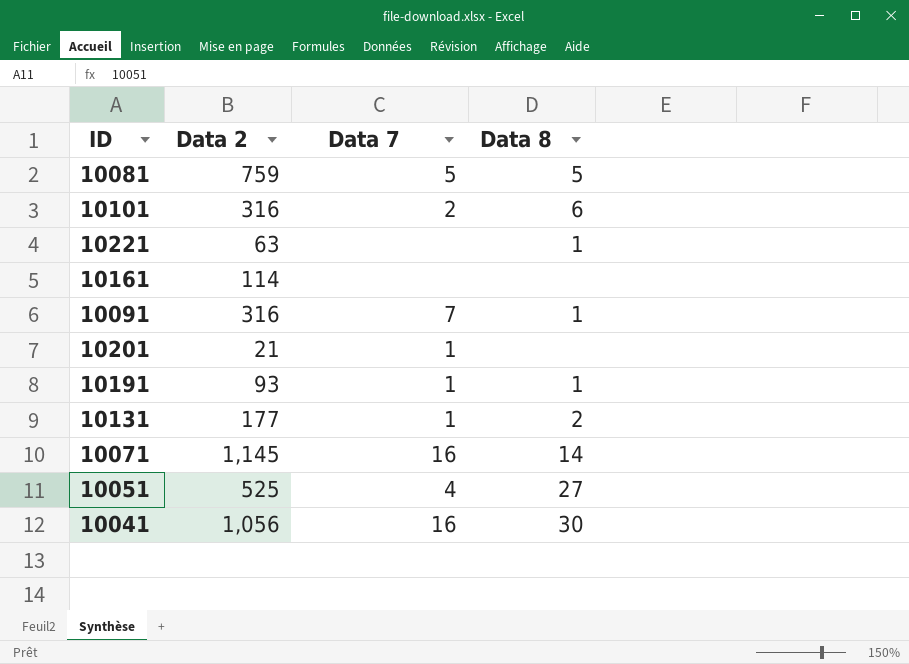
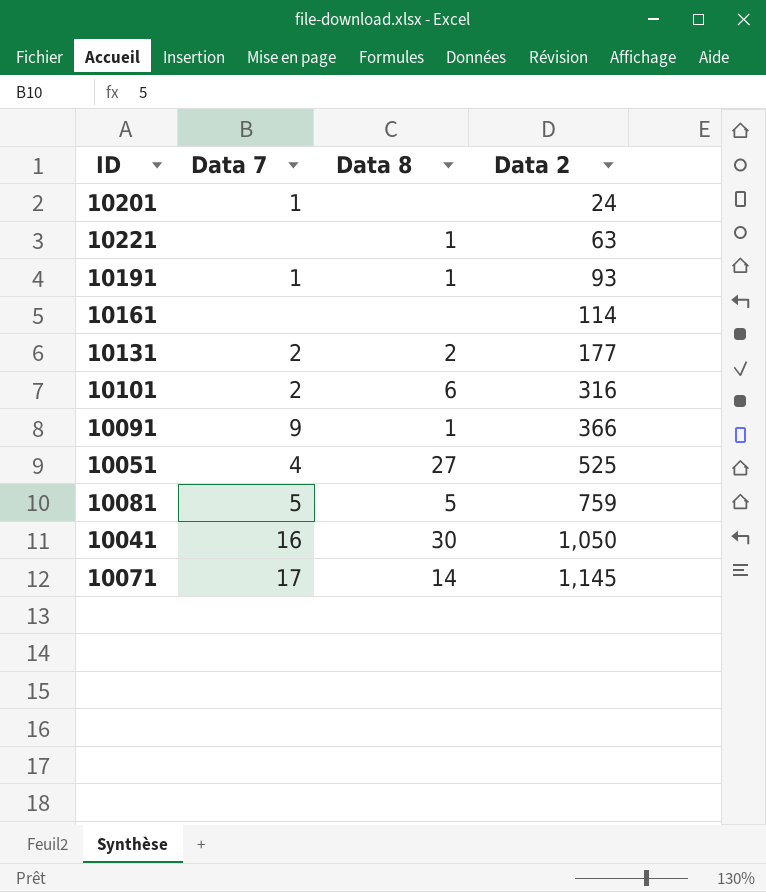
row order: none -> Data 2 ascending
column Data 2 | position: 2 -> 4
10201 | Data 2: 21 -> 24
10131 | Data 7: 1 -> 2
10091 | Data 7: 7 -> 9
10091 | Data 2: 316 -> 366
10041 | Data 2: 1,056 -> 1,050
10071 | Data 7: 16 -> 17

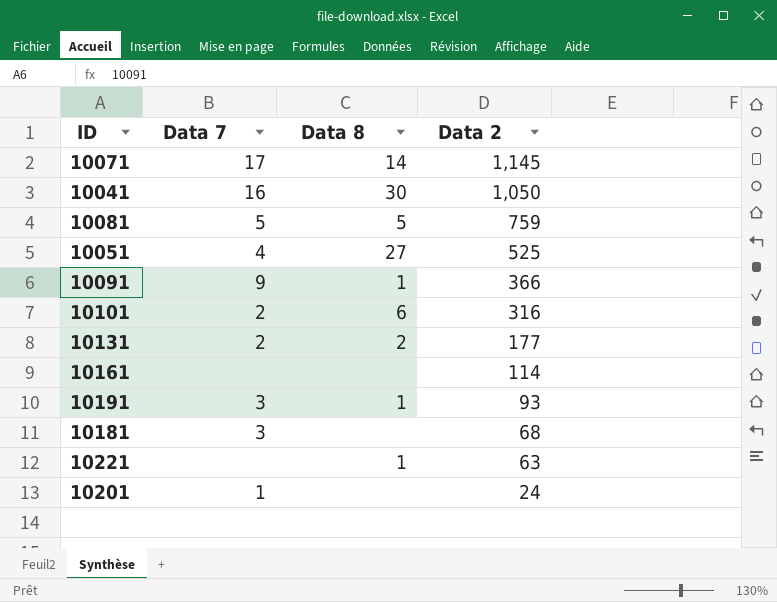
row order: Data 2 ascending -> Data 2 descending
10191 | Data 7: 1 -> 3
row 10181: none -> 3 | none | 68

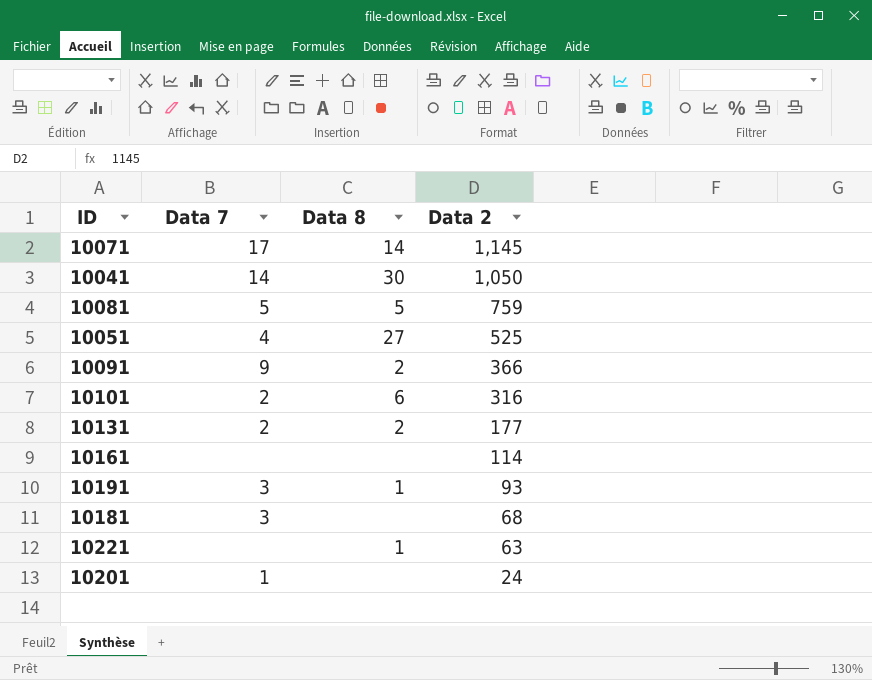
10041 | Data 7: 16 -> 14
10091 | Data 8: 1 -> 2

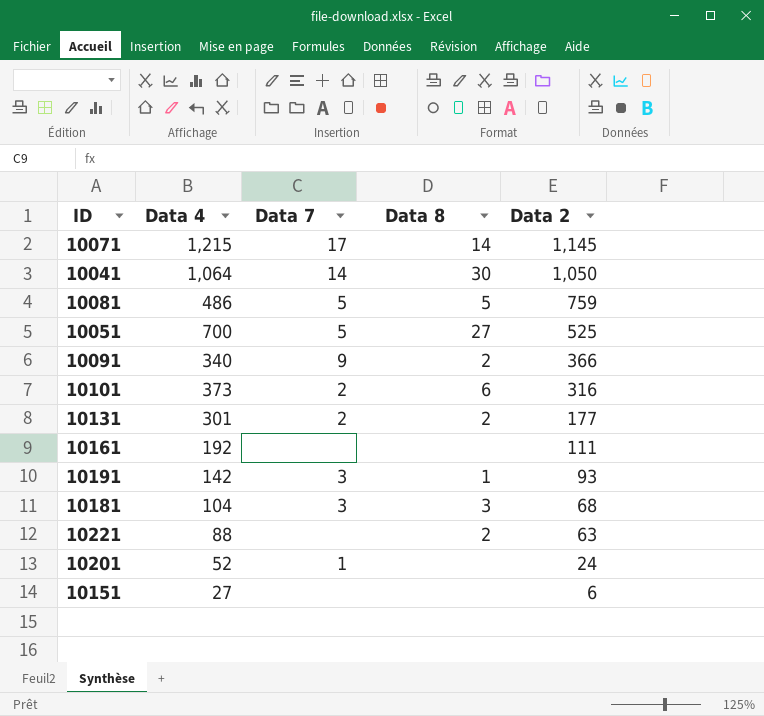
column Data 4 | position: none -> 2
10051 | Data 7: 4 -> 5
10161 | Data 2: 114 -> 111
10181 | Data 8: none -> 3
10221 | Data 8: 1 -> 2
row 10151: none -> 27 | none | none | 6

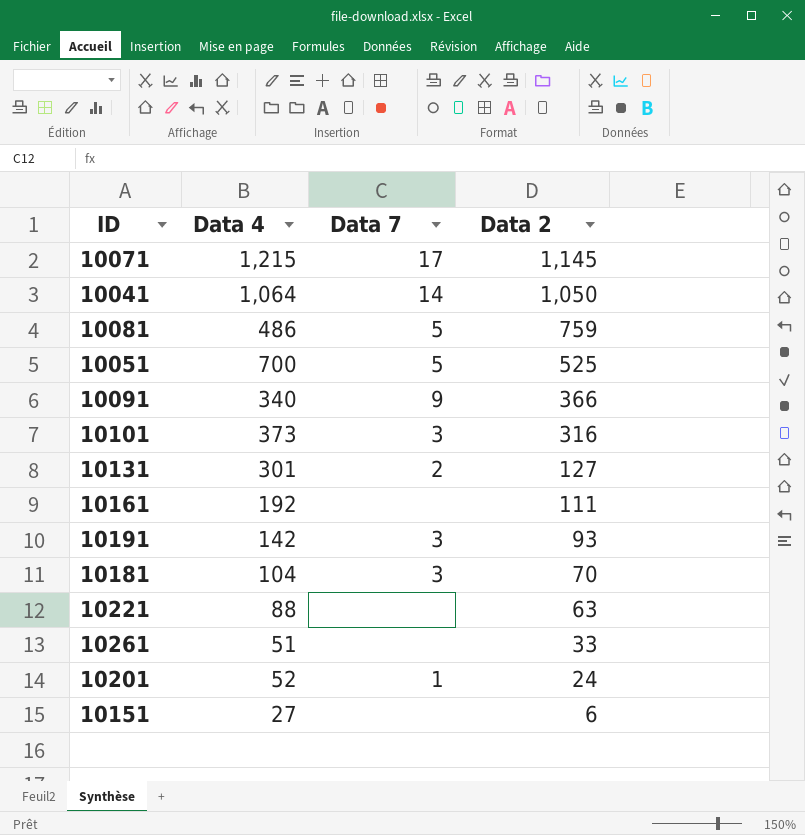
column Data 8 | position: 4 -> none
10101 | Data 7: 2 -> 3
10131 | Data 2: 177 -> 127
10181 | Data 2: 68 -> 70
row 10261: none -> 51 | none | 33

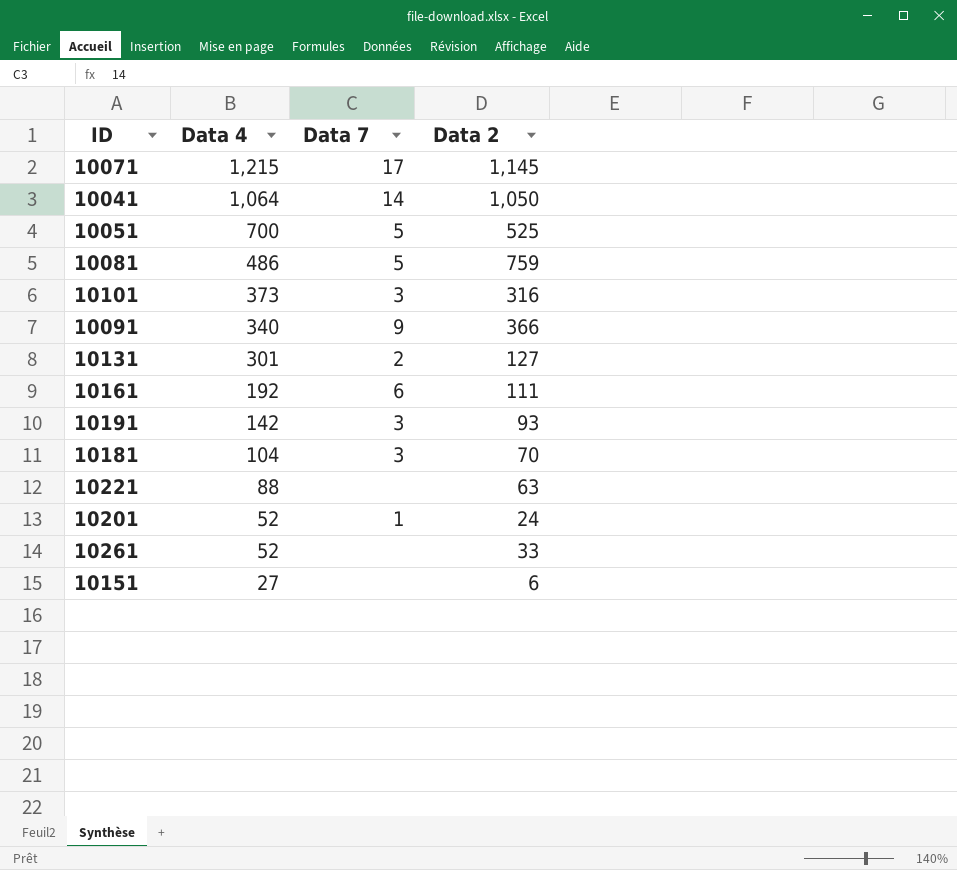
row order: Data 2 descending -> Data 4 descending
10161 | Data 7: none -> 6
10261 | Data 4: 51 -> 52

